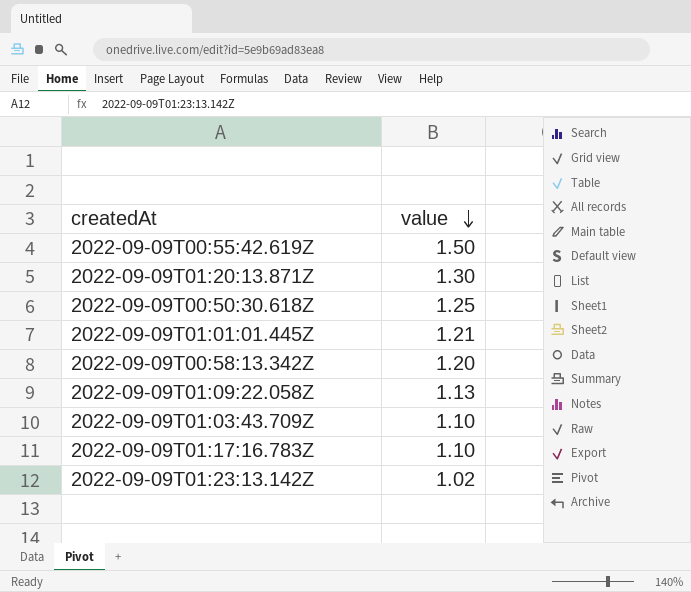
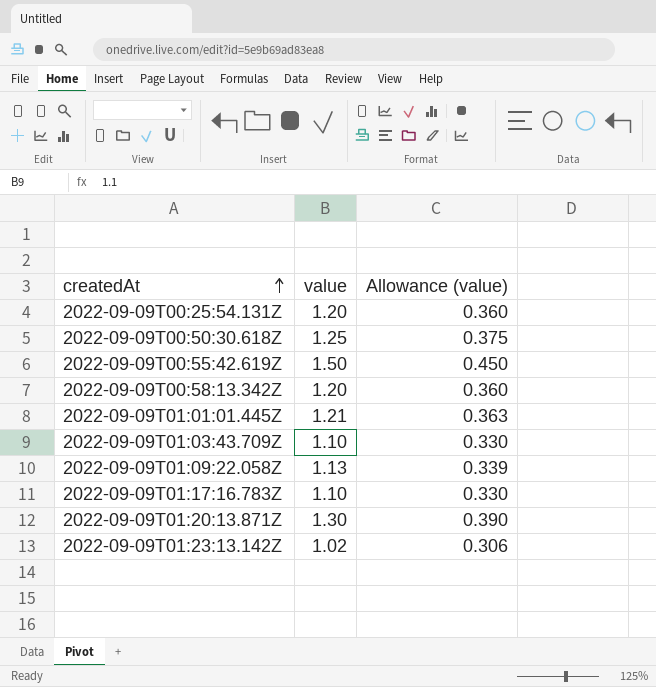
row order: value descending -> createdAt ascending
column Allowance (value) | formula: none -> [value] * 0.3
row 2022-09-09T00:25:54.131Z: none -> 1.20 | 0.360

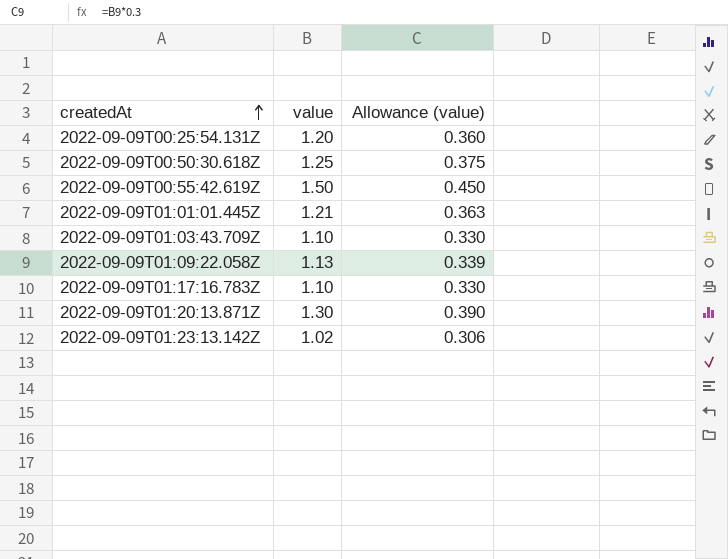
row 2022-09-09T00:58:13.342Z: 1.20 | 0.360 -> none

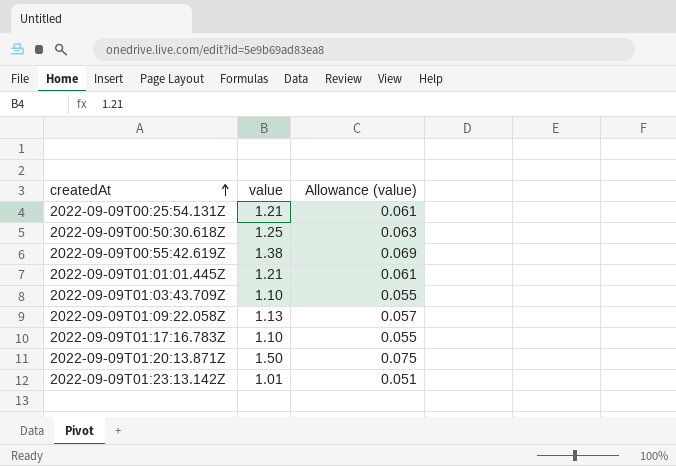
column Allowance (value) | formula: [value] * 0.3 -> [value] * 0.05
2022-09-09T00:25:54.131Z | value: 1.20 -> 1.21
2022-09-09T00:55:42.619Z | value: 1.50 -> 1.38
2022-09-09T01:20:13.871Z | value: 1.30 -> 1.50
2022-09-09T01:23:13.142Z | value: 1.02 -> 1.01

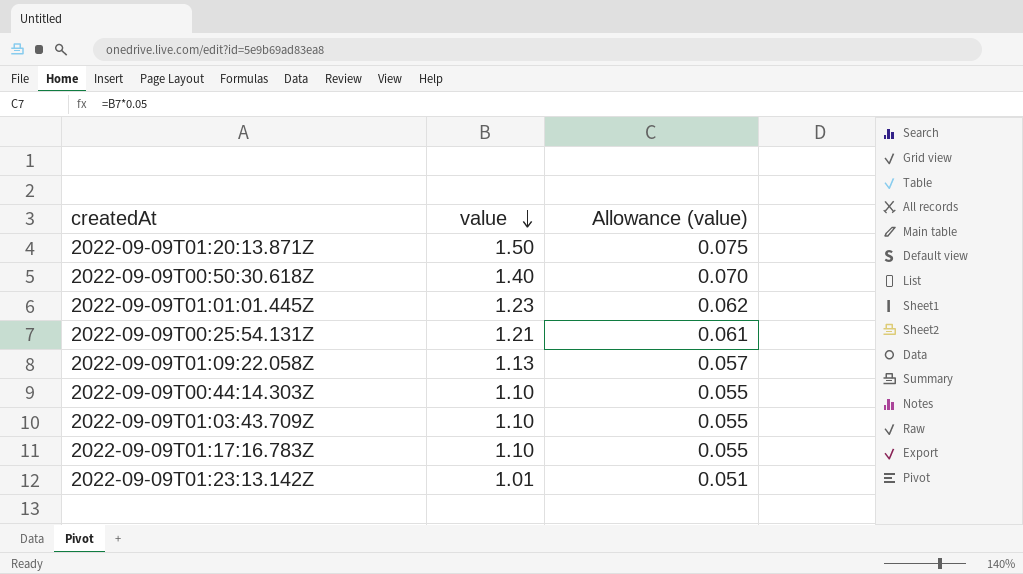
row order: createdAt ascending -> value descending
row 2022-09-09T00:55:42.619Z: 1.38 | 0.069 -> none
2022-09-09T00:50:30.618Z | value: 1.25 -> 1.40
2022-09-09T00:50:30.618Z | Allowance (value): 0.063 -> 0.070
2022-09-09T01:01:01.445Z | value: 1.21 -> 1.23
2022-09-09T01:01:01.445Z | Allowance (value): 0.061 -> 0.062
row 2022-09-09T00:44:14.303Z: none -> 1.10 | 0.055

